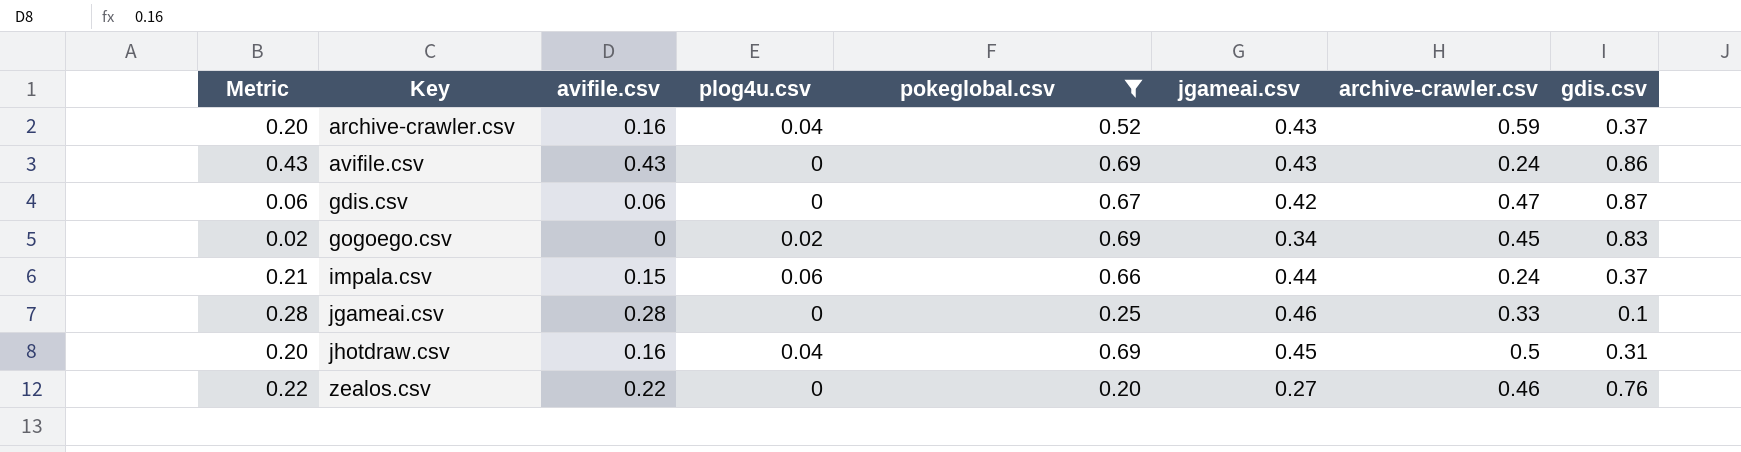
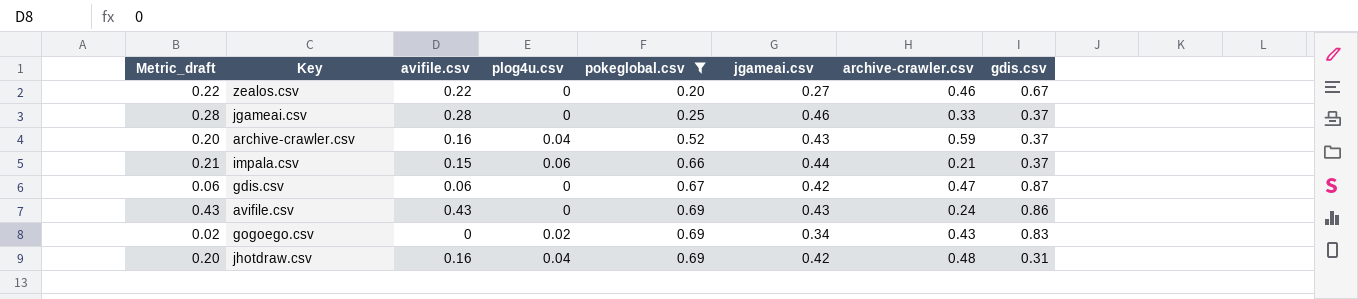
row order: Key ascending -> pokeglobal.csv ascending
column name: Metric -> Metric_draft
zealos.csv | gdis.csv: 0.76 -> 0.67
jgameai.csv | gdis.csv: 0.1 -> 0.37
impala.csv | archive-crawler.csv: 0.24 -> 0.21
gogoego.csv | archive-crawler.csv: 0.45 -> 0.43
jhotdraw.csv | jgameai.csv: 0.45 -> 0.42
jhotdraw.csv | archive-crawler.csv: 0.5 -> 0.48

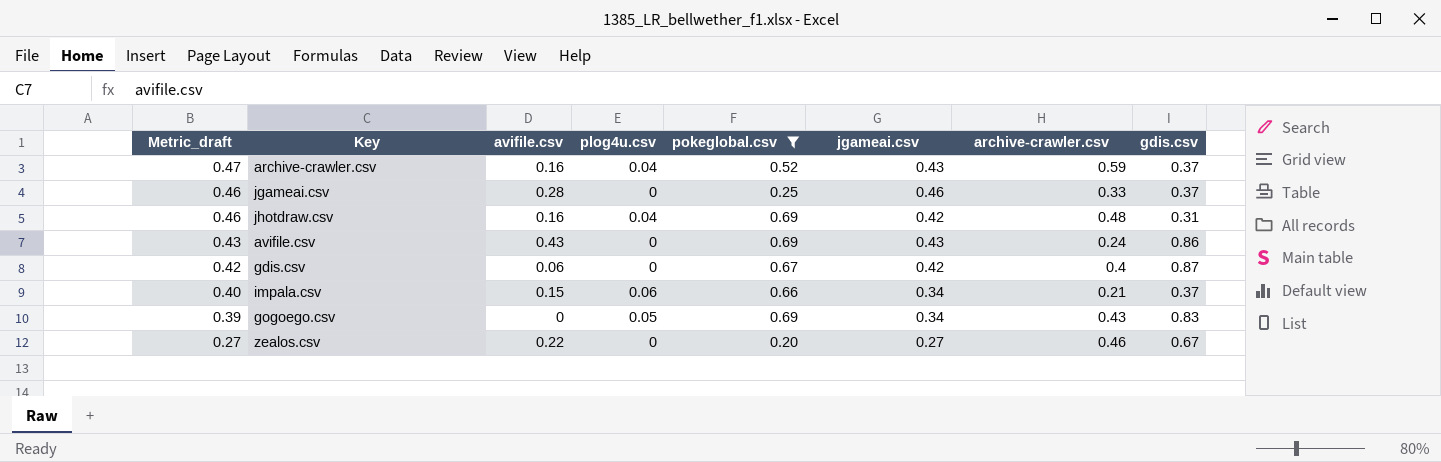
row order: pokeglobal.csv ascending -> Metric_draft descending
column Metric_draft | formula: [avifile.csv] + [plog4u.csv] -> [plog4u.csv] + [jgameai.csv]
gdis.csv | archive-crawler.csv: 0.47 -> 0.4
impala.csv | jgameai.csv: 0.44 -> 0.34
gogoego.csv | plog4u.csv: 0.02 -> 0.05

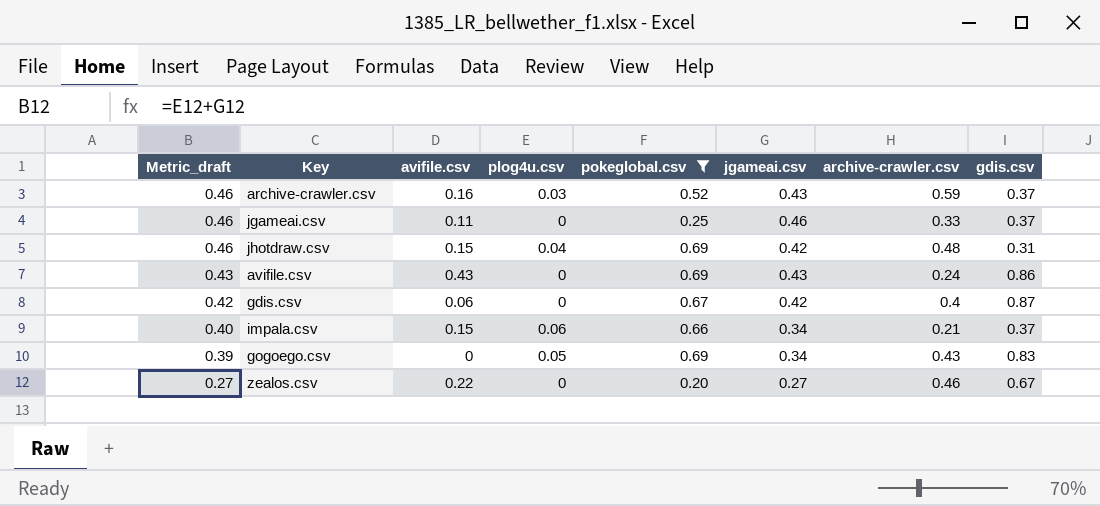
archive-crawler.csv | Metric_draft: 0.47 -> 0.46
archive-crawler.csv | plog4u.csv: 0.04 -> 0.03
jgameai.csv | avifile.csv: 0.28 -> 0.11
jhotdraw.csv | avifile.csv: 0.16 -> 0.15

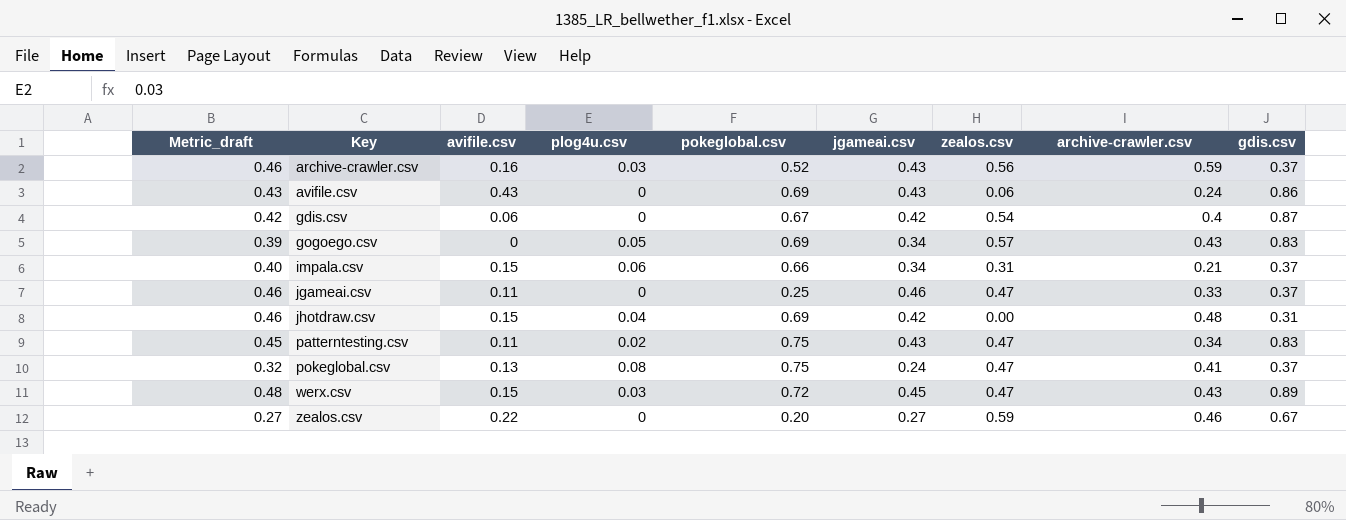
filter: pokeglobal.csv <= 0.69 -> none
row order: Metric_draft descending -> Key ascending
column zealos.csv | position: none -> 7

